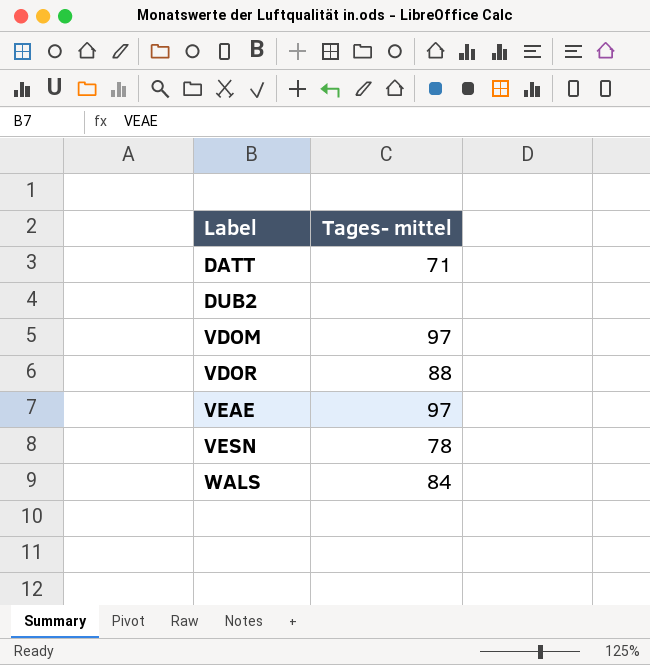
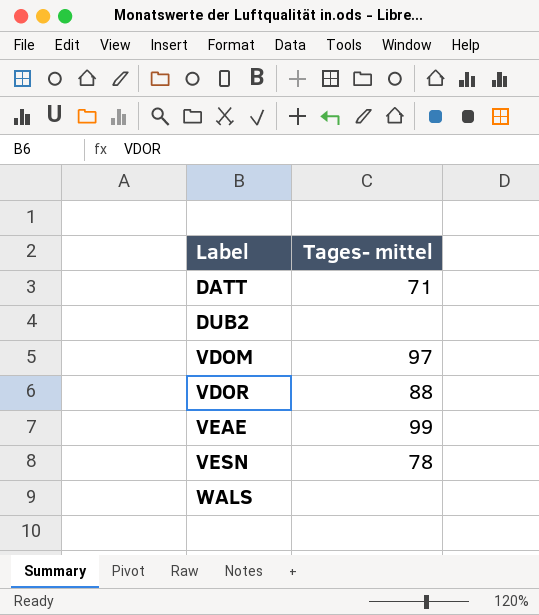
VEAE | Tages- mittel: 97 -> 99
WALS | Tages- mittel: 84 -> none

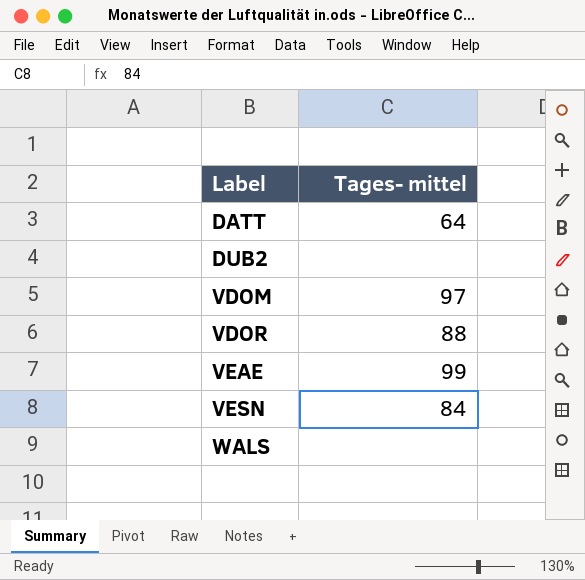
DATT | Tages- mittel: 71 -> 64
VESN | Tages- mittel: 78 -> 84

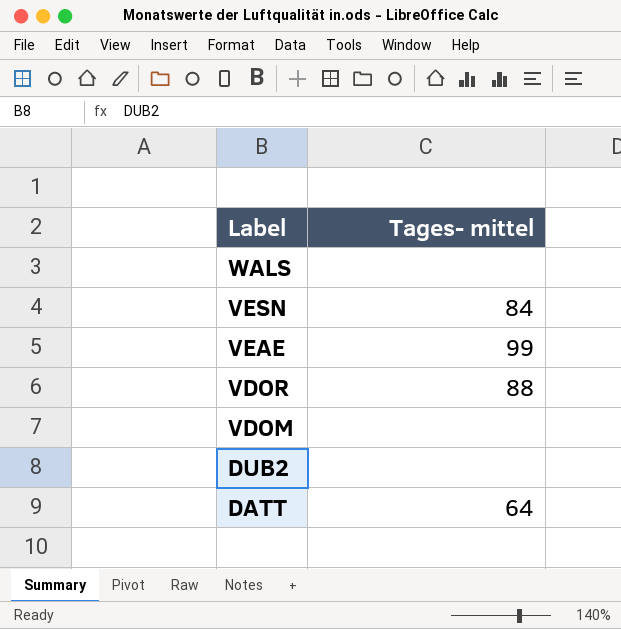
row order: Label ascending -> Label descending
VDOM | Tages- mittel: 97 -> none

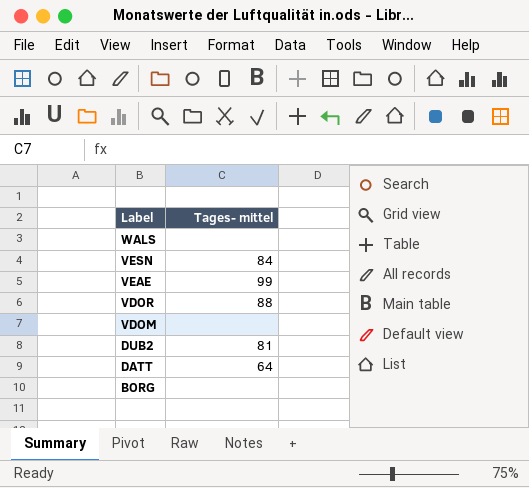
DUB2 | Tages- mittel: none -> 81
row BORG: none -> none

